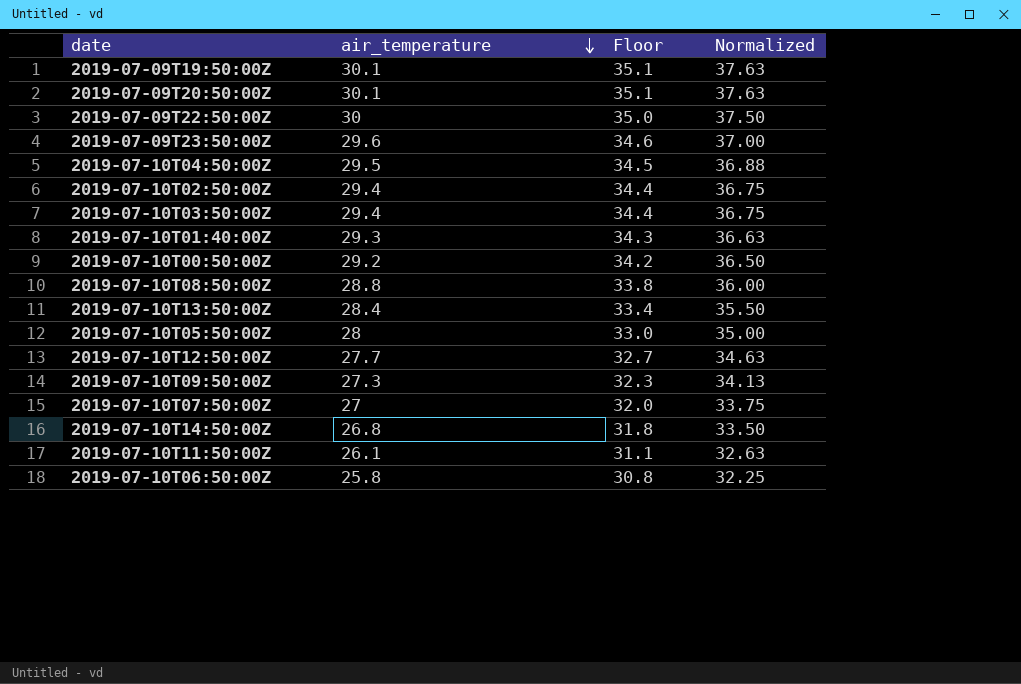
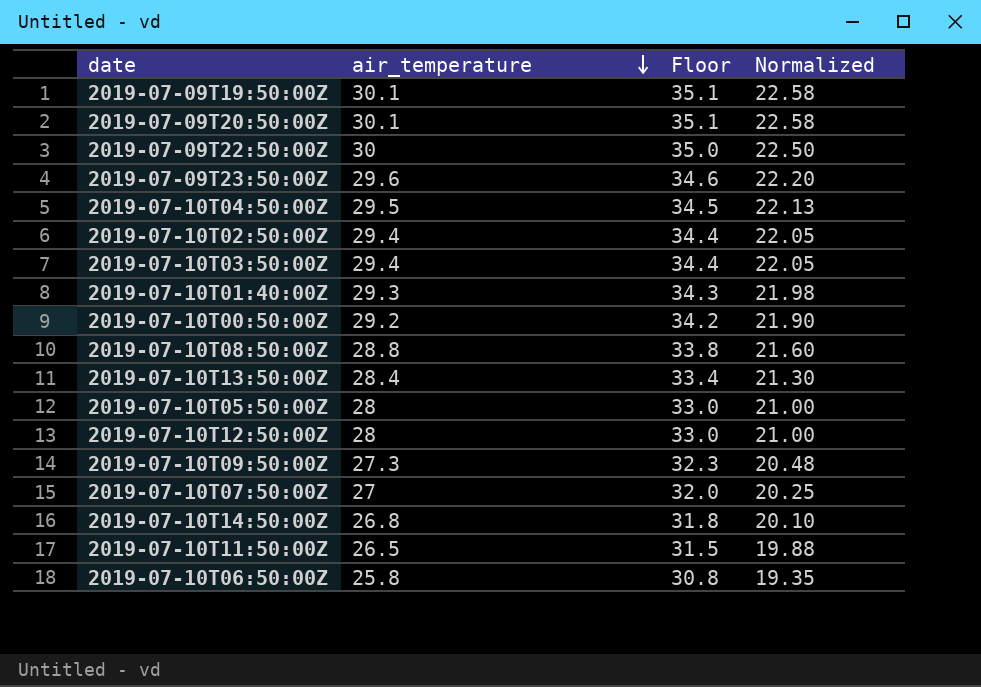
column Normalized | formula: [air_temperature] * 1.25 -> [air_temperature] * 0.75
2019-07-10T12:50:00Z | air_temperature: 27.7 -> 28
2019-07-10T12:50:00Z | Floor: 32.7 -> 33.0
2019-07-10T11:50:00Z | air_temperature: 26.1 -> 26.5
2019-07-10T11:50:00Z | Floor: 31.1 -> 31.5

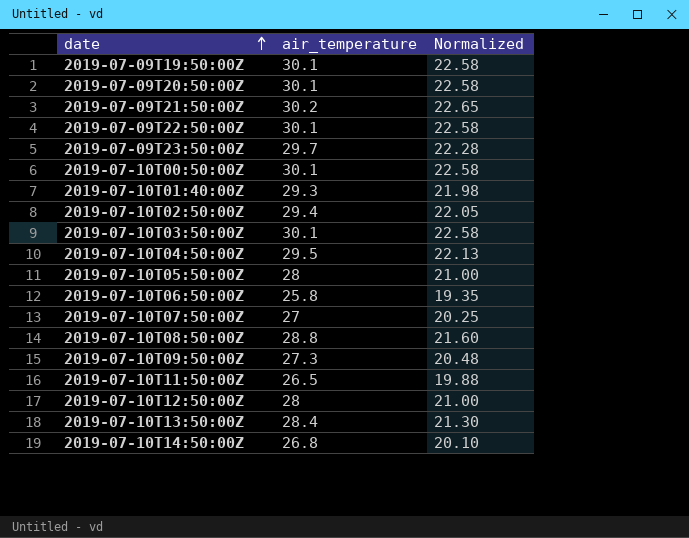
row order: air_temperature descending -> date ascending
column Floor | formula: [air_temperature] + 5 -> none
row 2019-07-09T21:50:00Z: none -> 30.2 | 22.65
2019-07-09T22:50:00Z | air_temperature: 30 -> 30.1
2019-07-09T22:50:00Z | Normalized: 22.50 -> 22.58
2019-07-09T23:50:00Z | air_temperature: 29.6 -> 29.7
2019-07-09T23:50:00Z | Normalized: 22.20 -> 22.28
2019-07-10T00:50:00Z | air_temperature: 29.2 -> 30.1
2019-07-10T00:50:00Z | Normalized: 21.90 -> 22.58
2019-07-10T03:50:00Z | air_temperature: 29.4 -> 30.1
2019-07-10T03:50:00Z | Normalized: 22.05 -> 22.58

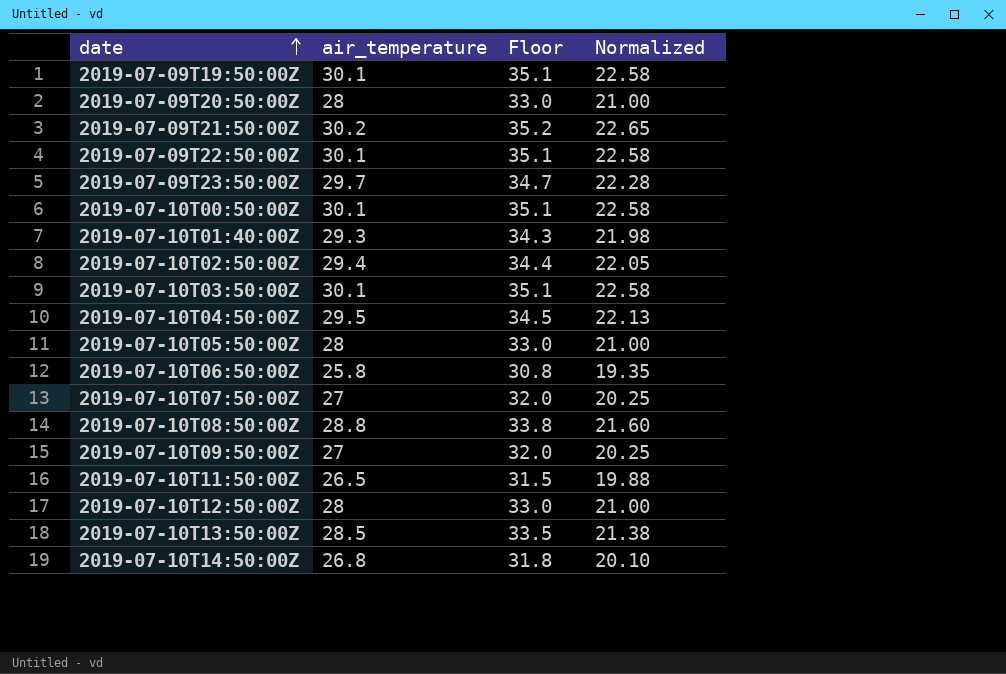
column Floor | formula: none -> [air_temperature] + 5
2019-07-09T20:50:00Z | air_temperature: 30.1 -> 28
2019-07-09T20:50:00Z | Normalized: 22.58 -> 21.00
2019-07-10T09:50:00Z | air_temperature: 27.3 -> 27
2019-07-10T09:50:00Z | Normalized: 20.48 -> 20.25
2019-07-10T13:50:00Z | air_temperature: 28.4 -> 28.5
2019-07-10T13:50:00Z | Normalized: 21.30 -> 21.38

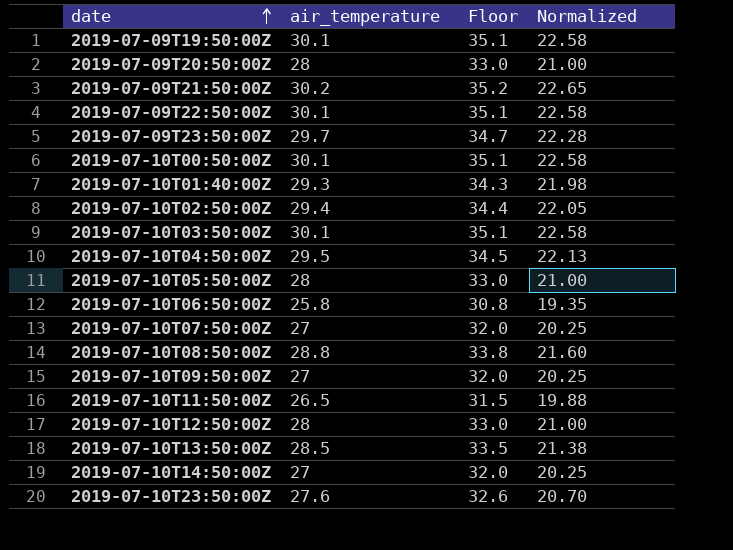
2019-07-10T14:50:00Z | air_temperature: 26.8 -> 27
2019-07-10T14:50:00Z | Floor: 31.8 -> 32.0
2019-07-10T14:50:00Z | Normalized: 20.10 -> 20.25
row 2019-07-10T23:50:00Z: none -> 27.6 | 32.6 | 20.70

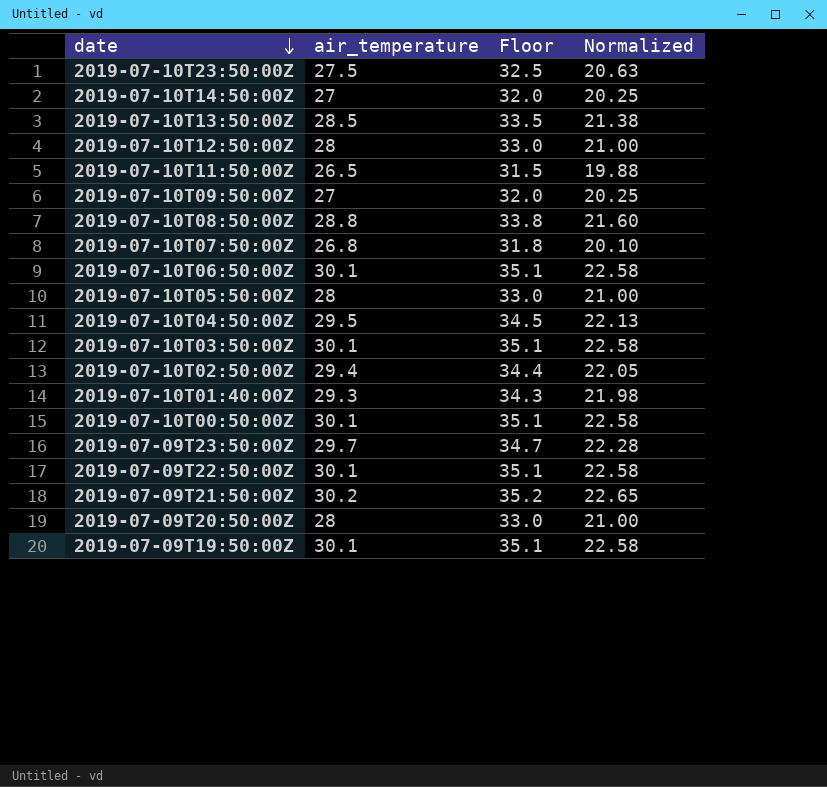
row order: date ascending -> date descending
2019-07-10T23:50:00Z | air_temperature: 27.6 -> 27.5
2019-07-10T23:50:00Z | Floor: 32.6 -> 32.5
2019-07-10T23:50:00Z | Normalized: 20.70 -> 20.63
2019-07-10T07:50:00Z | air_temperature: 27 -> 26.8
2019-07-10T07:50:00Z | Floor: 32.0 -> 31.8
2019-07-10T07:50:00Z | Normalized: 20.25 -> 20.10
2019-07-10T06:50:00Z | air_temperature: 25.8 -> 30.1
2019-07-10T06:50:00Z | Floor: 30.8 -> 35.1
2019-07-10T06:50:00Z | Normalized: 19.35 -> 22.58

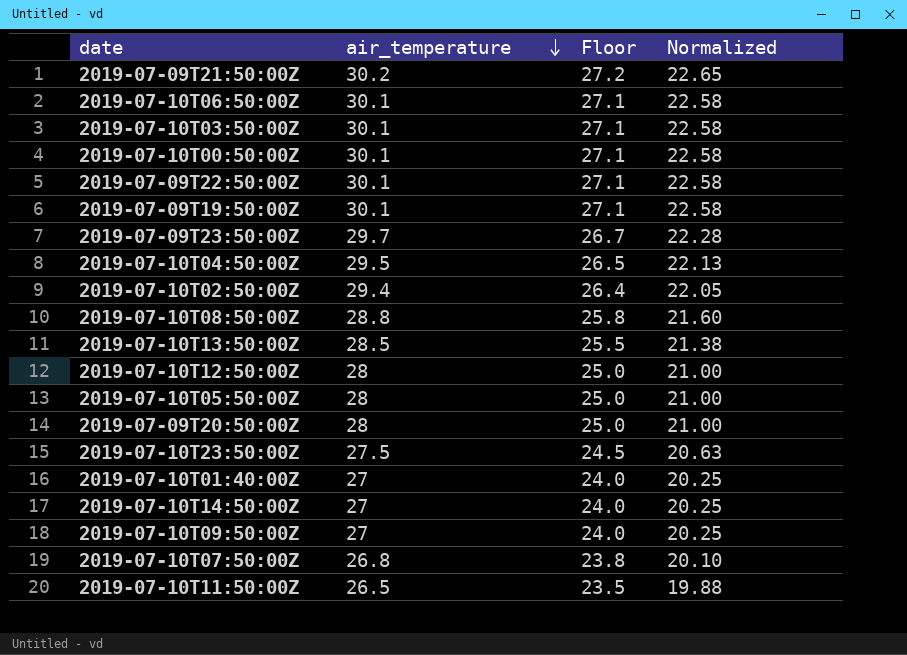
row order: date descending -> air_temperature descending
column Floor | formula: [air_temperature] + 5 -> [air_temperature] - 3
2019-07-10T01:40:00Z | air_temperature: 29.3 -> 27
2019-07-10T01:40:00Z | Normalized: 21.98 -> 20.25

